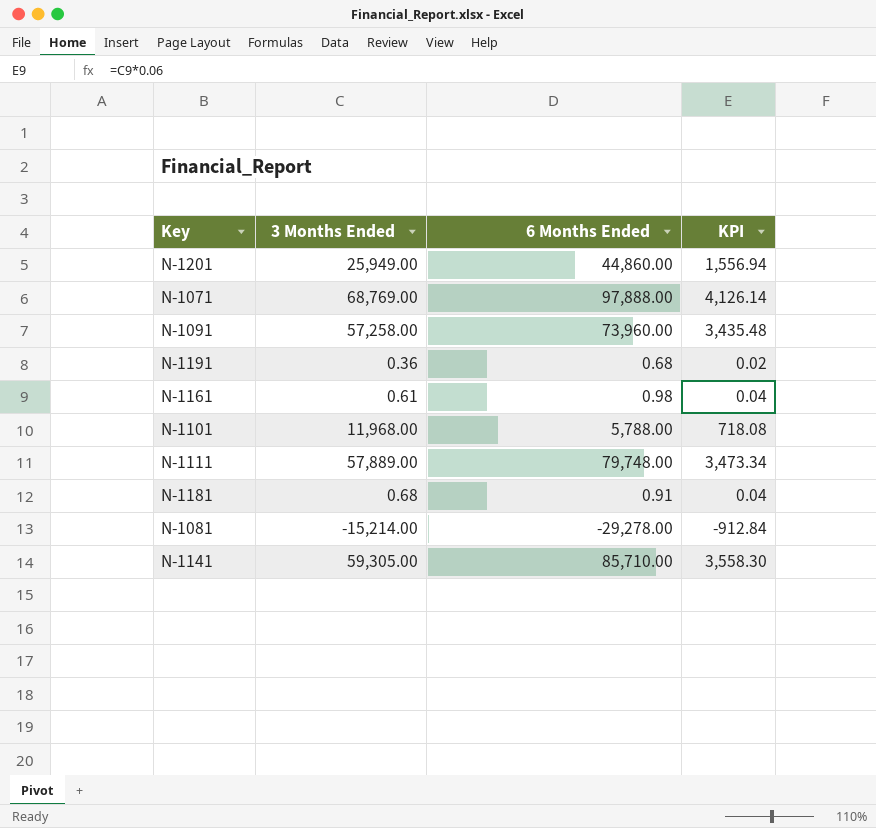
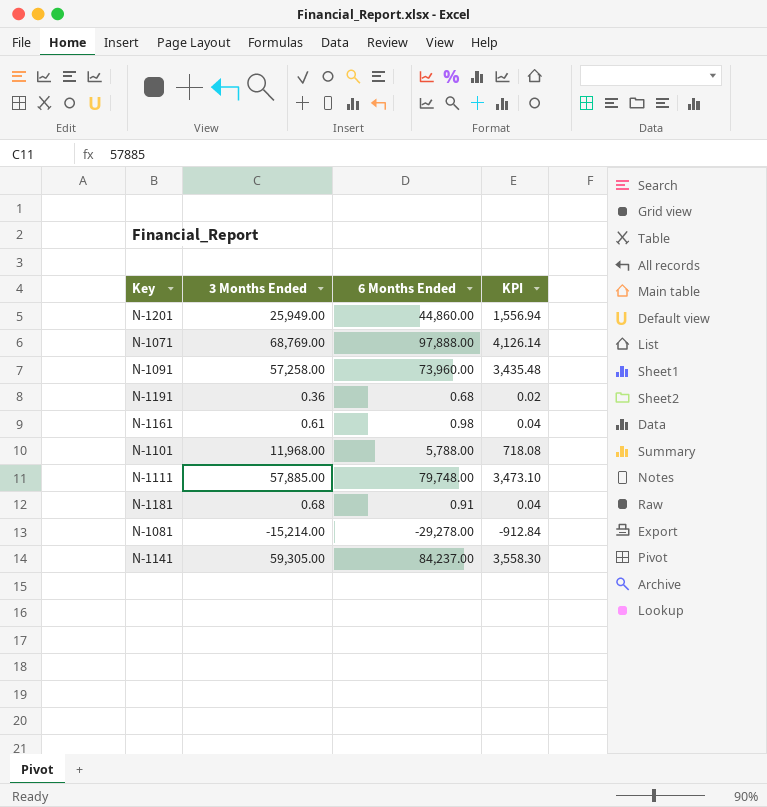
N-1111 | 3 Months Ended: 57,889.00 -> 57,885.00
N-1111 | KPI: 3,473.34 -> 3,473.10
N-1141 | 6 Months Ended: 85,710.00 -> 84,237.00

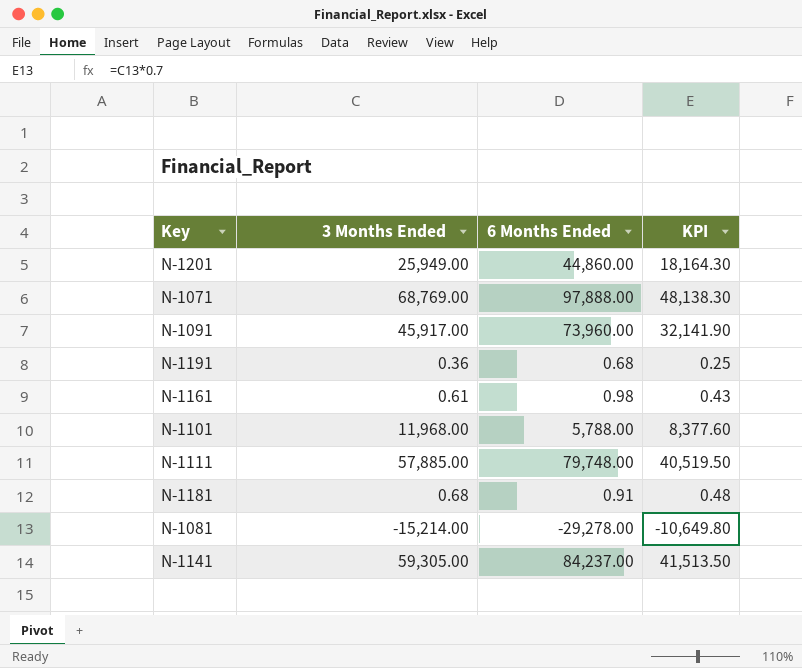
column KPI | formula: [3 Months Ended] * 0.06 -> [3 Months Ended] * 0.7
N-1091 | 3 Months Ended: 57,258.00 -> 45,917.00

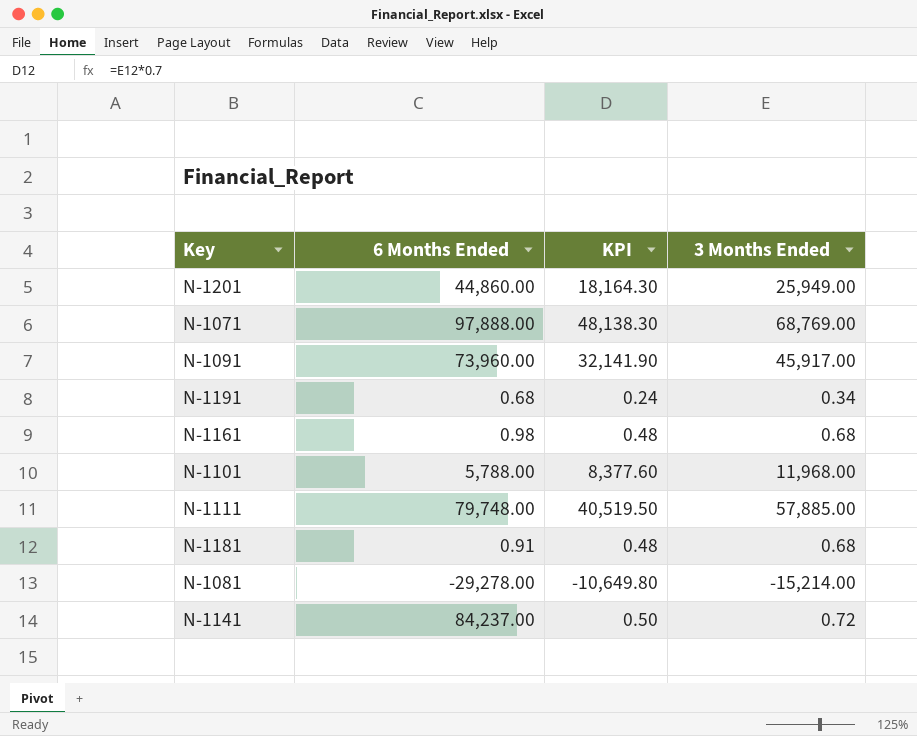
column 3 Months Ended | position: 2 -> 4
N-1191 | KPI: 0.25 -> 0.24
N-1191 | 3 Months Ended: 0.36 -> 0.34
N-1161 | KPI: 0.43 -> 0.48
N-1161 | 3 Months Ended: 0.61 -> 0.68
N-1141 | KPI: 41,513.50 -> 0.50
N-1141 | 3 Months Ended: 59,305.00 -> 0.72

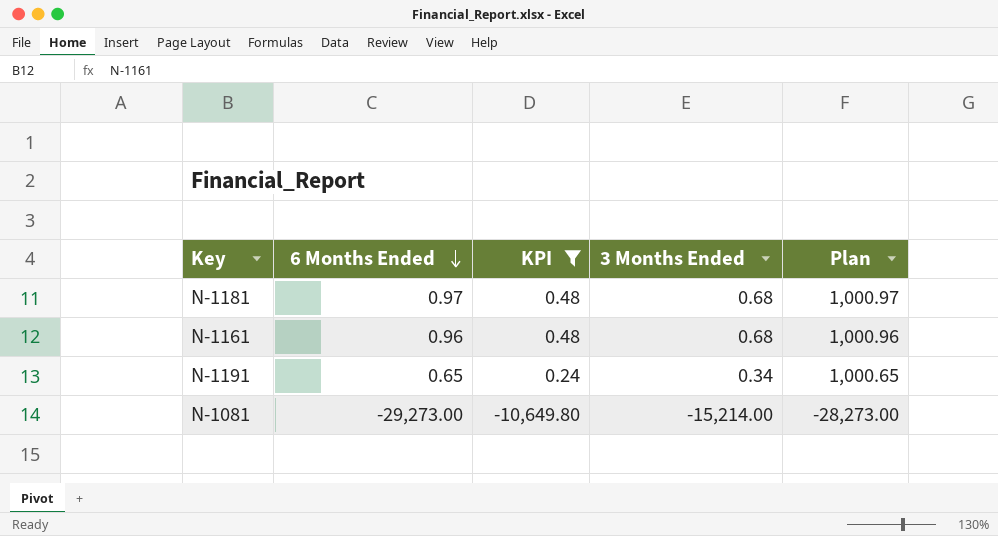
filter: none -> KPI <= 0.48
row order: none -> 6 Months Ended descending
column Plan | formula: none -> [6 Months Ended] + 1000
N-1181 | 6 Months Ended: 0.91 -> 0.97
N-1161 | 6 Months Ended: 0.98 -> 0.96
N-1191 | 6 Months Ended: 0.68 -> 0.65
N-1081 | 6 Months Ended: -29,278.00 -> -29,273.00

